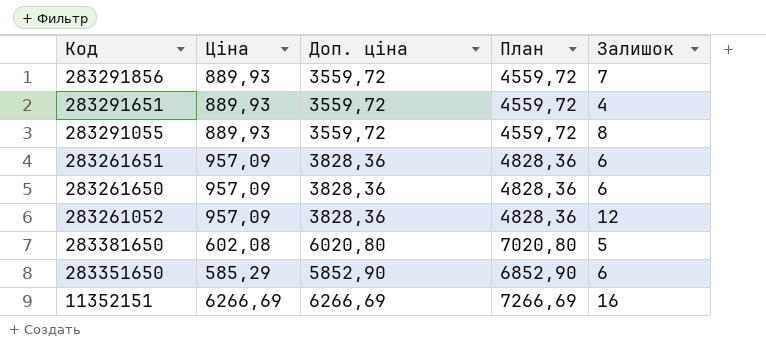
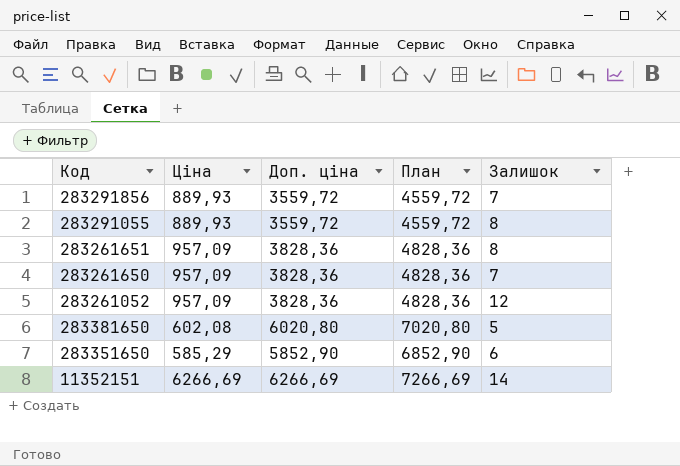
row 283291651: 889,93 | 3559,72 | 4559,72 | 4 -> none
283261651 | Залишок: 6 -> 8
283261650 | Залишок: 6 -> 7
11352151 | Залишок: 16 -> 14

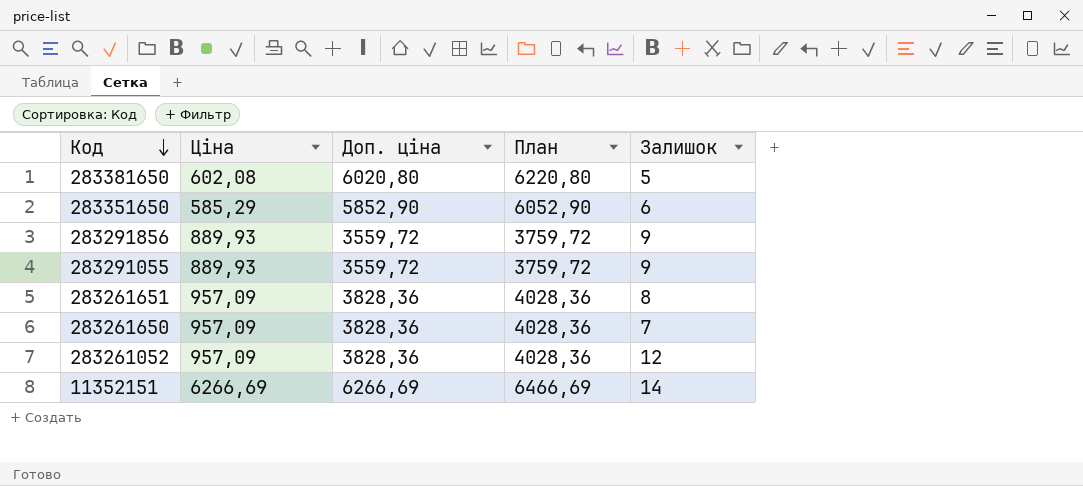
row order: none -> Код descending
column План | formula: [Доп. ціна] + 1000 -> [Доп. ціна] + 200
283291856 | Залишок: 7 -> 9
283291055 | Залишок: 8 -> 9

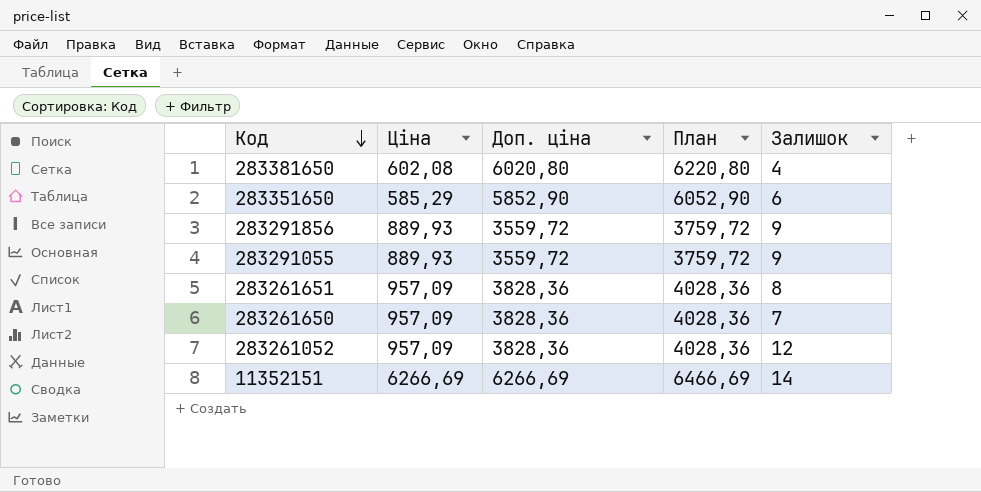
283381650 | Залишок: 5 -> 4

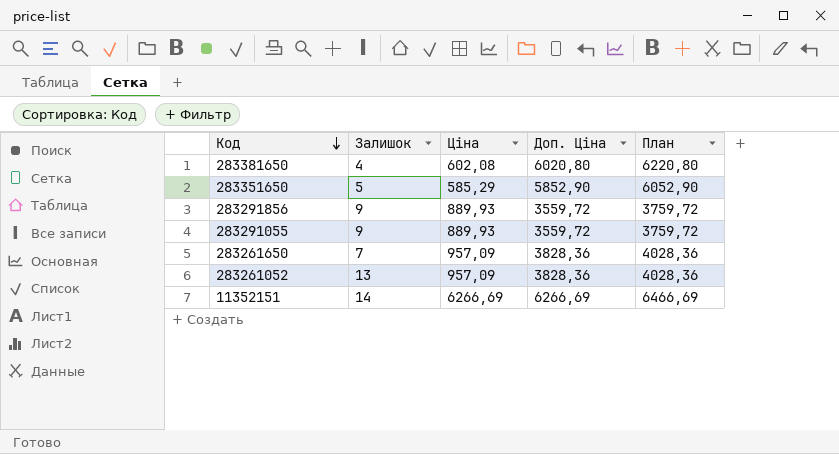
column Залишок | position: 5 -> 2
column name: Доп. ціна -> Доп. Ціна
row 283261651: 957,09 | 3828,36 | 4028,36 | 8 -> none
283351650 | Залишок: 6 -> 5
283261052 | Залишок: 12 -> 13

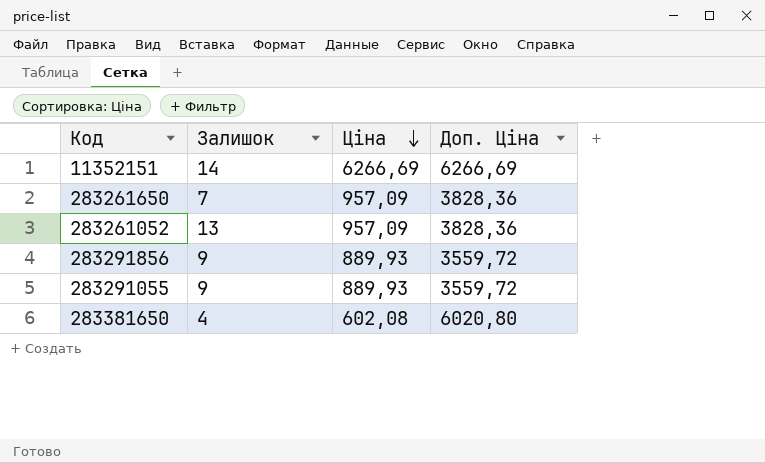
row order: Код descending -> Ціна descending
column План | formula: [Доп. Ціна] + 200 -> none
row 283351650: 5 | 585,29 | 5852,90 | 6052,90 -> none

